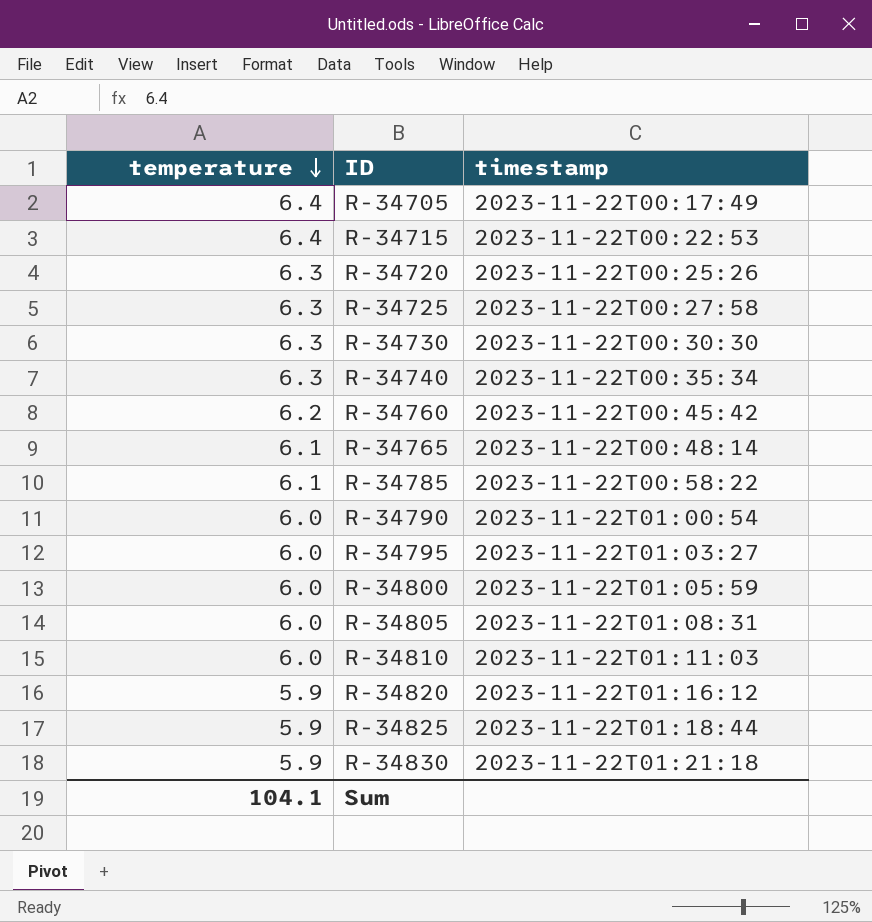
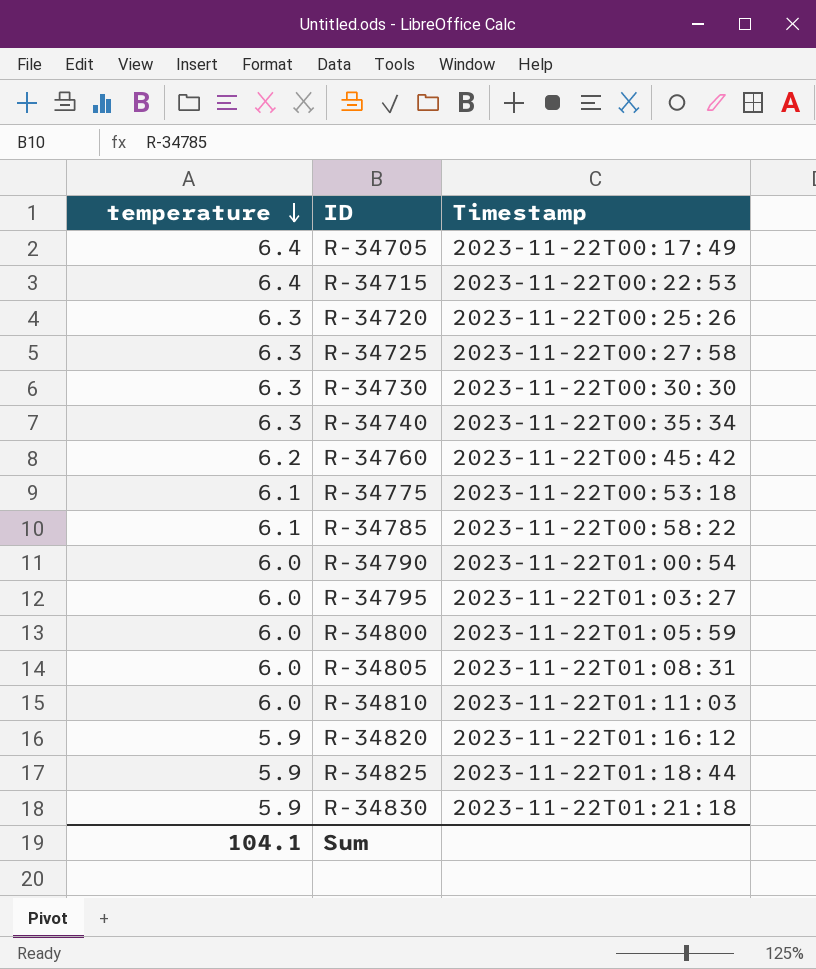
column name: timestamp -> Timestamp
row R-34765: 6.1 | 2023-11-22T00:48:14 -> none
row R-34775: none -> 6.1 | 2023-11-22T00:53:18

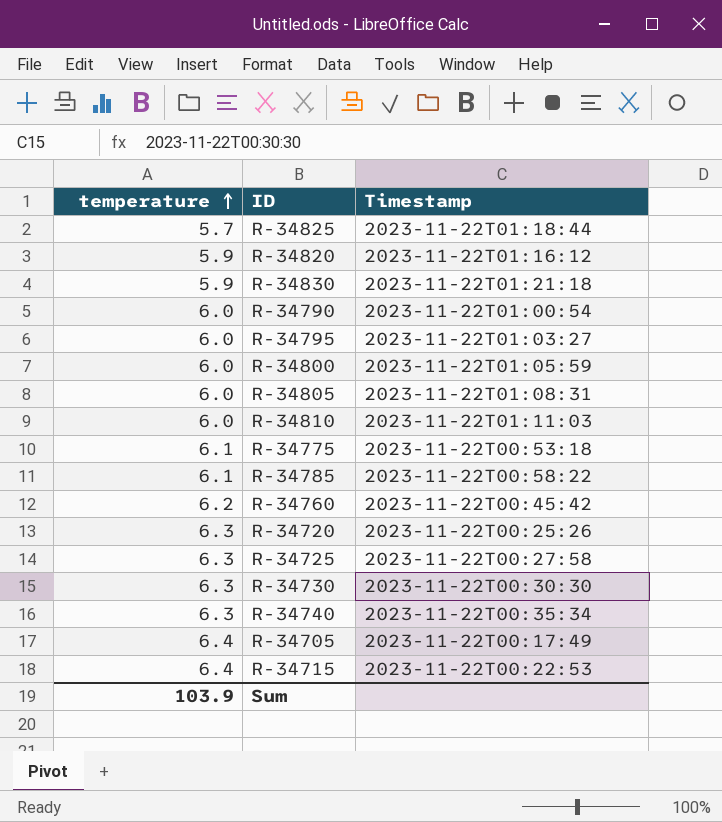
row order: temperature descending -> temperature ascending
R-34825 | temperature: 5.9 -> 5.7
Sum | temperature: 104.1 -> 103.9

